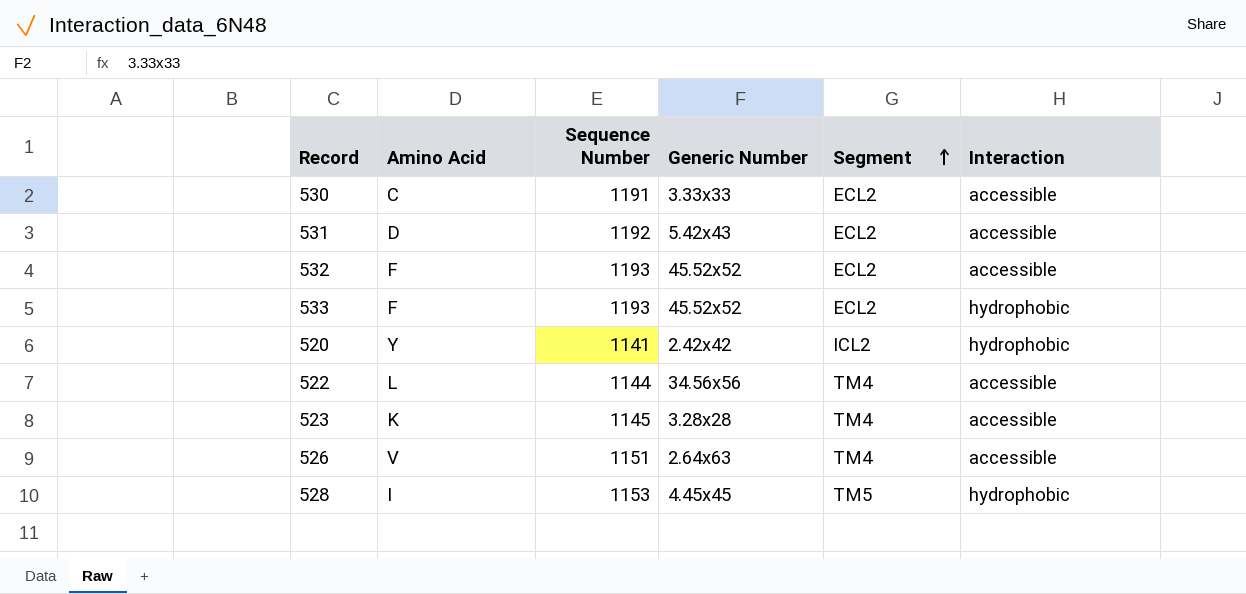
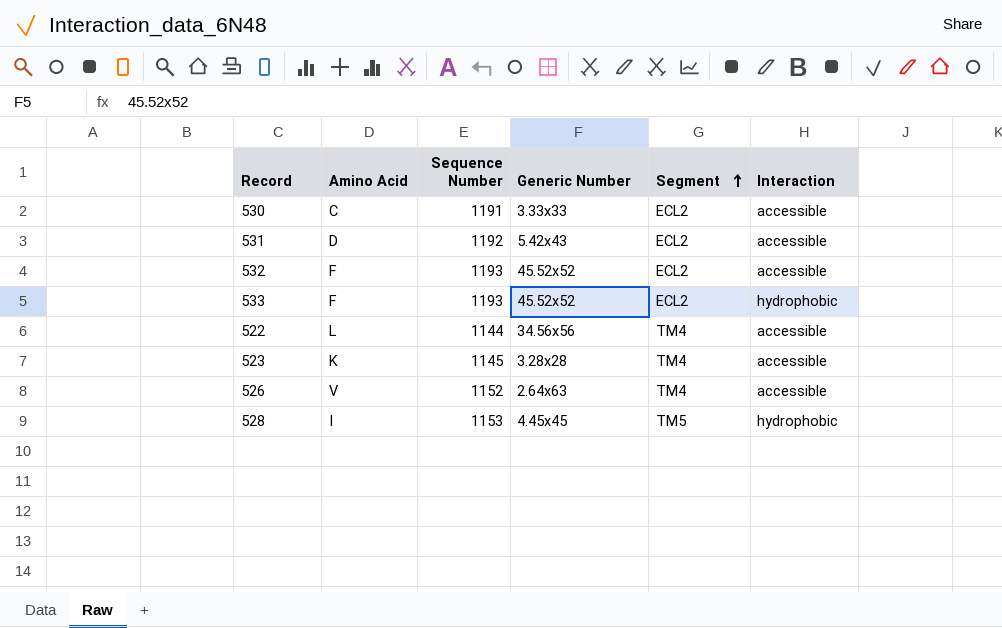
row 520: Y | 1141 | 2.42x42 | ICL2 | hydrophobic -> none
526 | Sequence Number: 1151 -> 1152

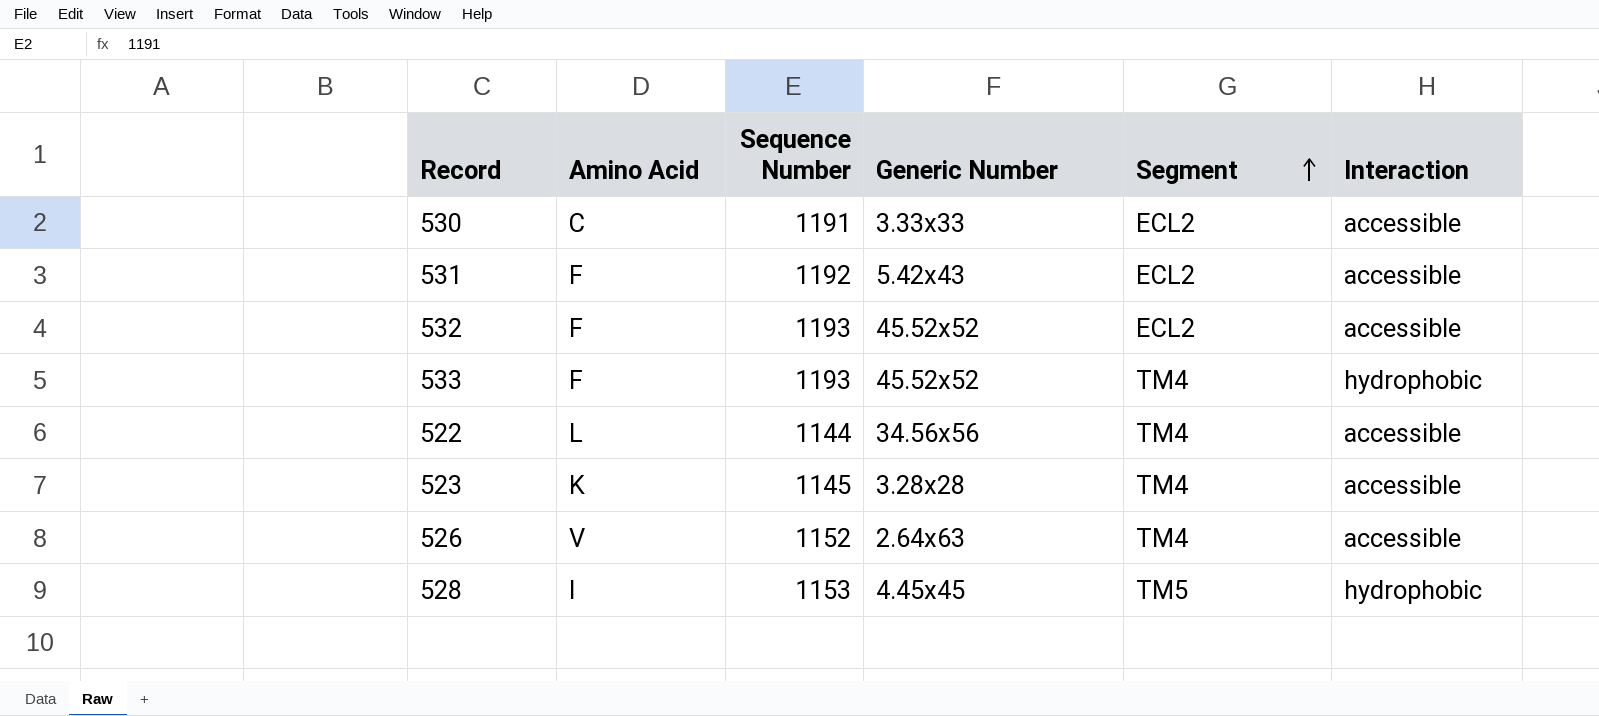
531 | Amino Acid: D -> F
533 | Segment: ECL2 -> TM4

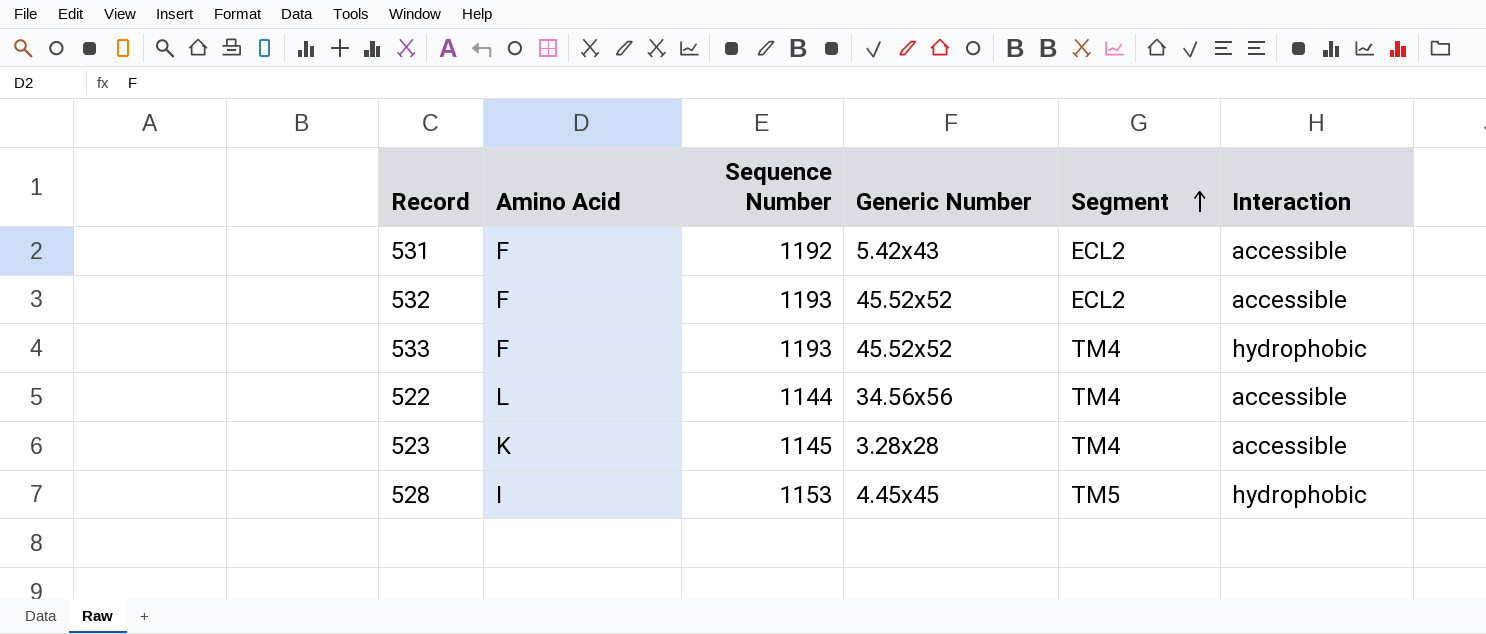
row 530: C | 1191 | 3.33x33 | ECL2 | accessible -> none
row 526: V | 1152 | 2.64x63 | TM4 | accessible -> none

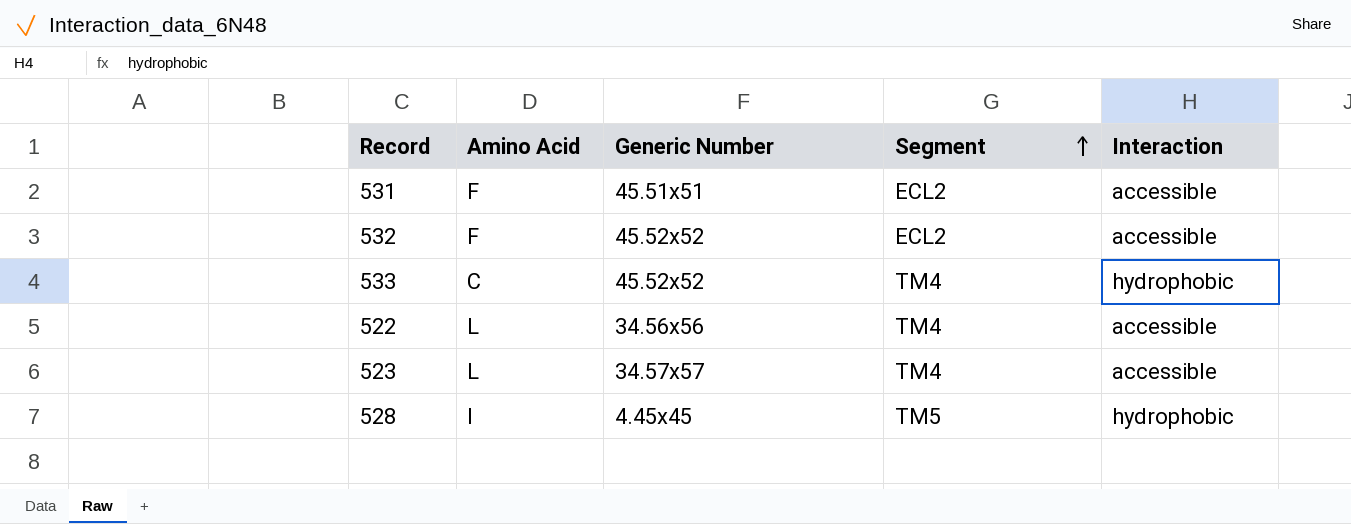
column Sequence Number | position: 3 -> none
531 | Generic Number: 5.42x43 -> 45.51x51
533 | Amino Acid: F -> C
523 | Amino Acid: K -> L
523 | Generic Number: 3.28x28 -> 34.57x57

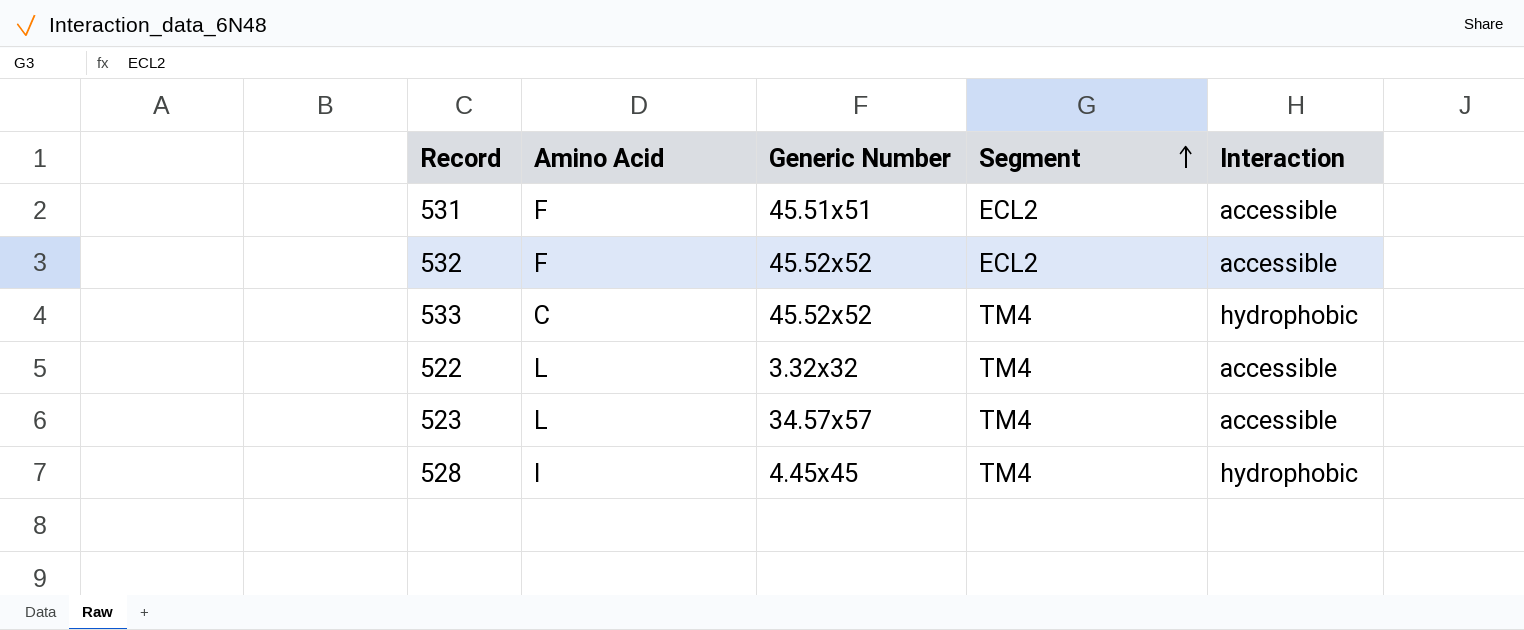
522 | Generic Number: 34.56x56 -> 3.32x32
528 | Segment: TM5 -> TM4

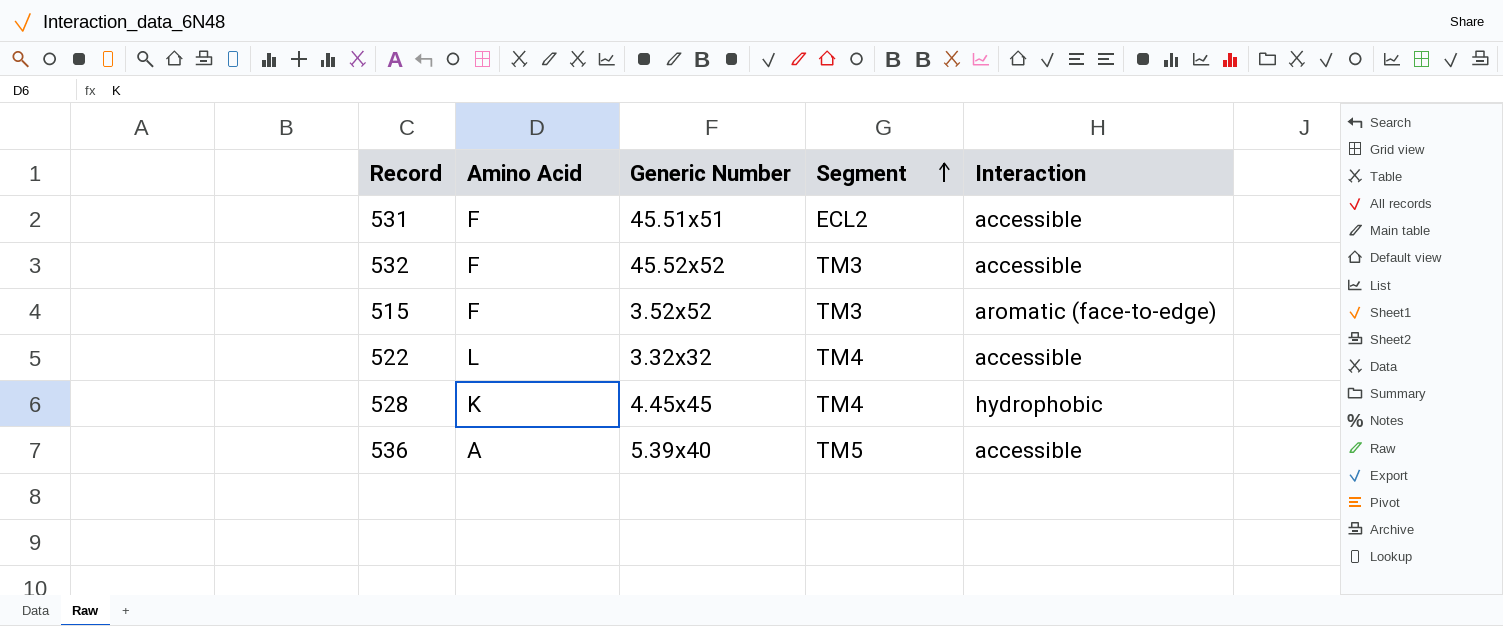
row 533: C | 45.52x52 | TM4 | hydrophobic -> none
row 523: L | 34.57x57 | TM4 | accessible -> none
532 | Segment: ECL2 -> TM3
row 515: none -> F | 3.52x52 | TM3 | aromatic (face-to-edge)
528 | Amino Acid: I -> K
row 536: none -> A | 5.39x40 | TM5 | accessible

